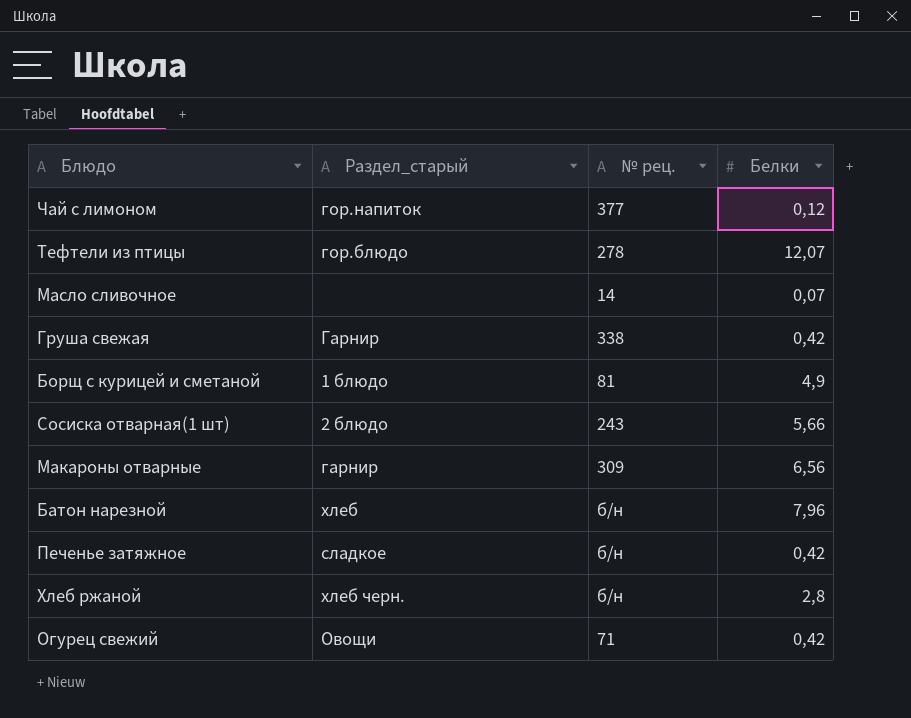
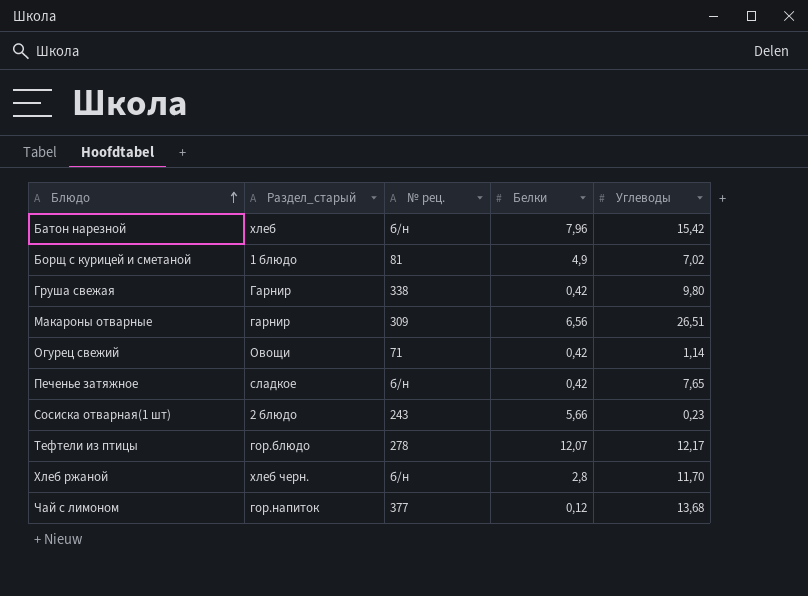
row order: none -> Блюдо ascending
column Углеводы | position: none -> 5
row Масло сливочное: none | 14 | 0,07 -> none

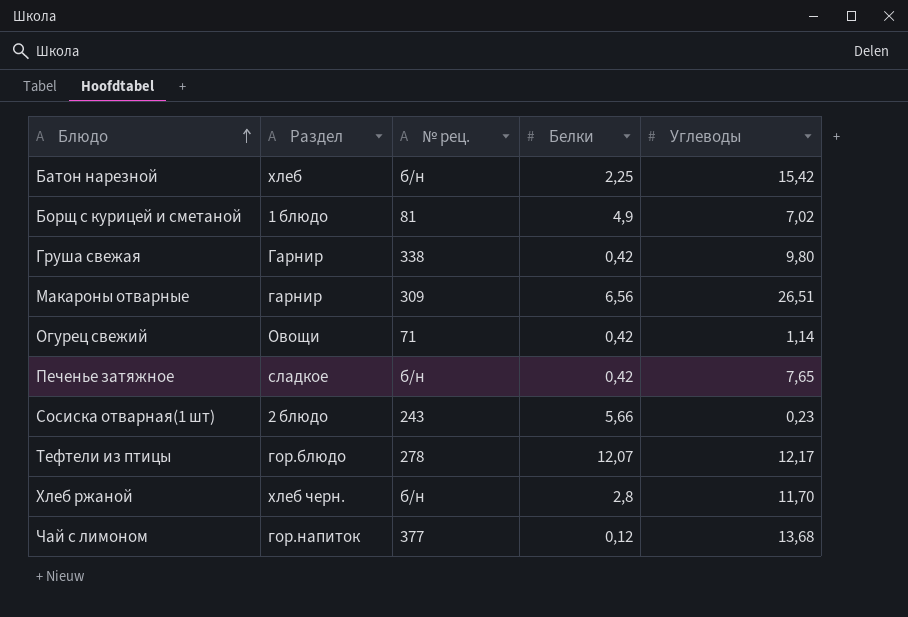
column name: Раздел_старый -> Раздел
Батон нарезной | Белки: 7,96 -> 2,25

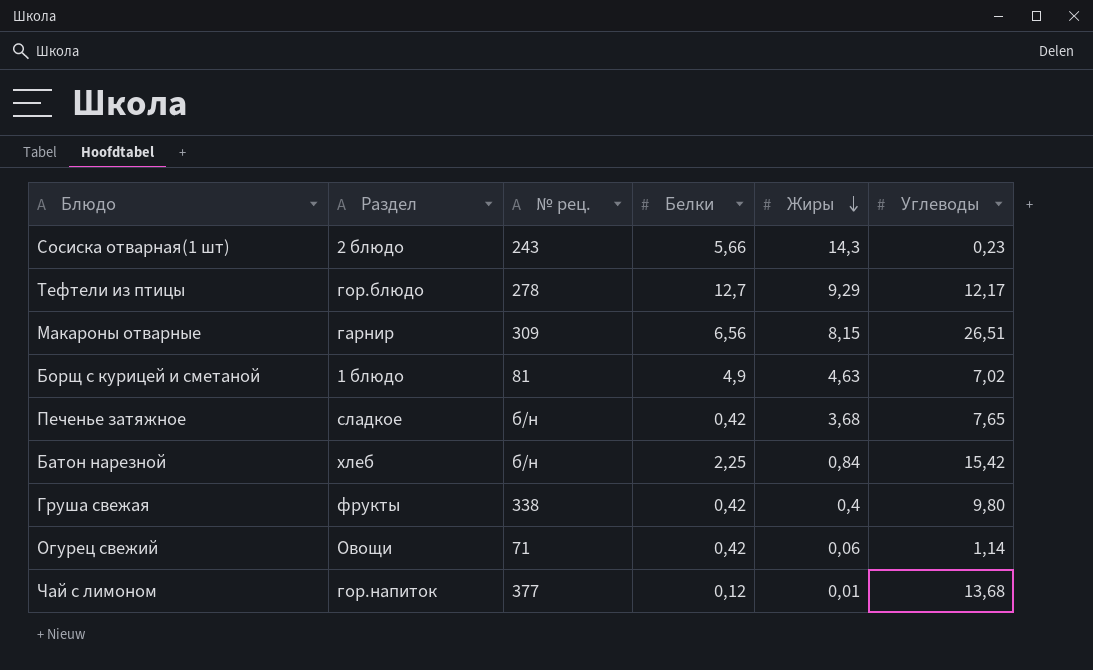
row order: Блюдо ascending -> Жиры descending
column Жиры | position: none -> 5
row Хлеб ржаной: хлеб черн. | б/н | 2,8 | 11,70 -> none
Тефтели из птицы | Белки: 12,07 -> 12,7
Груша свежая | Раздел: Гарнир -> фрукты

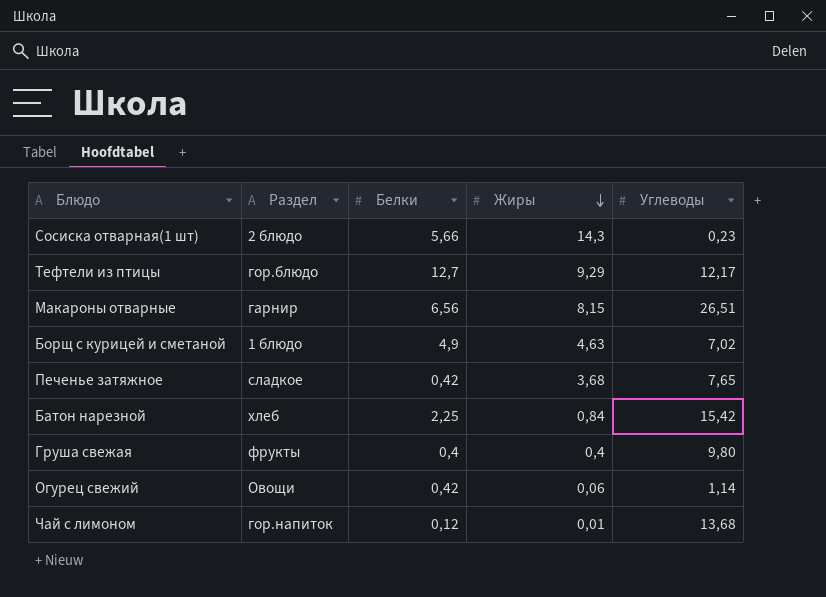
column № рец. | position: 3 -> none
Груша свежая | Белки: 0,42 -> 0,4

